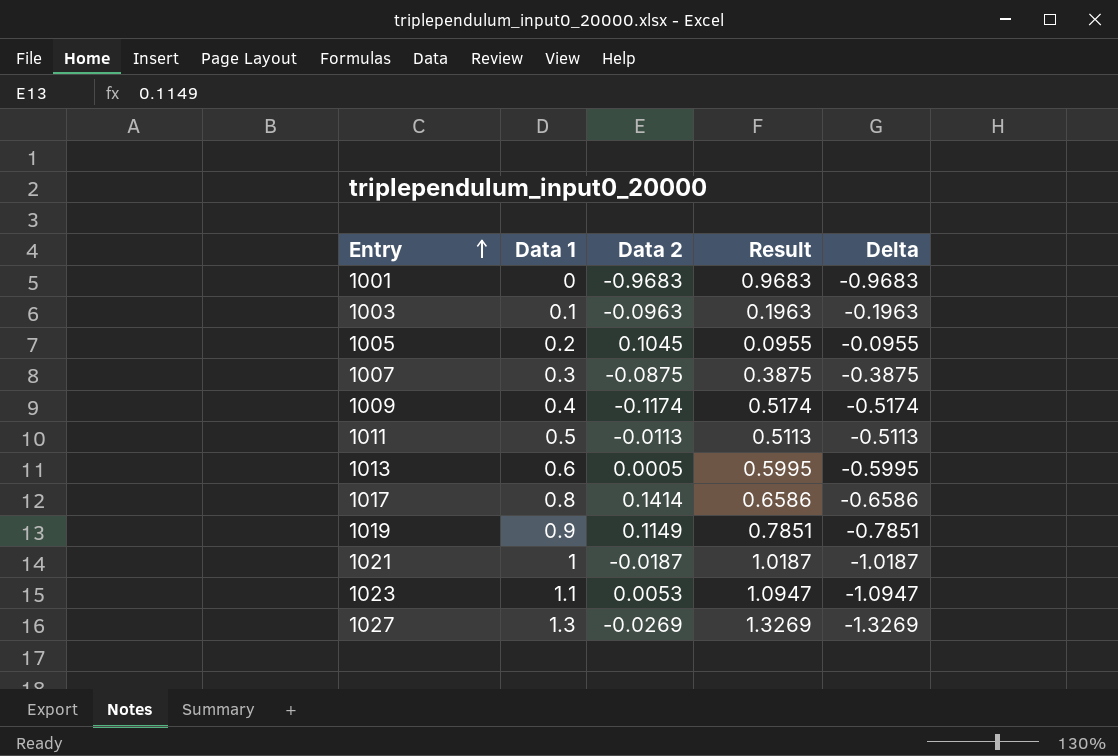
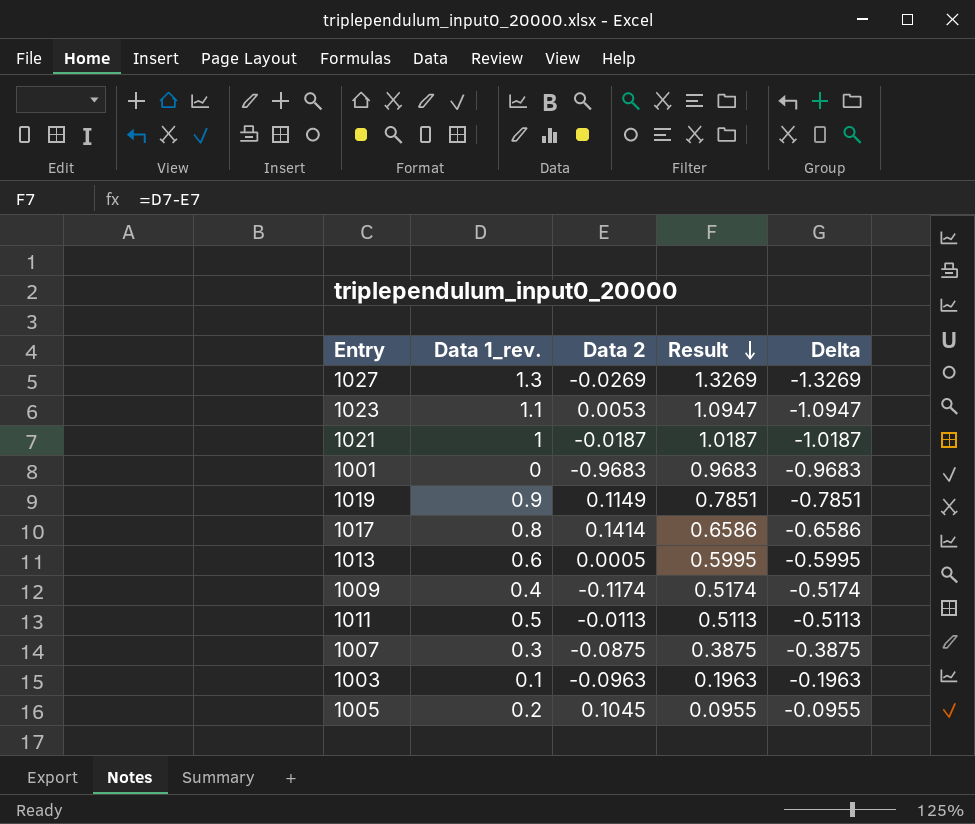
row order: Entry ascending -> Result descending
column name: Data 1 -> Data 1_rev.

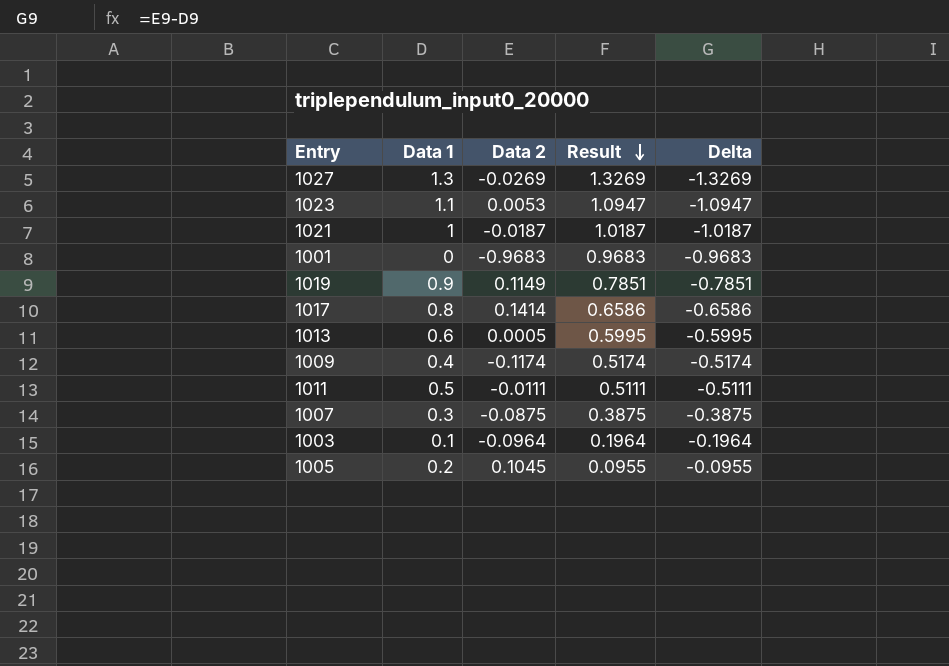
column name: Data 1_rev. -> Data 1
1011 | Data 2: -0.0113 -> -0.0111
1011 | Result: 0.5113 -> 0.5111
1011 | Delta: -0.5113 -> -0.5111
1003 | Data 2: -0.0963 -> -0.0964
1003 | Result: 0.1963 -> 0.1964
1003 | Delta: -0.1963 -> -0.1964

